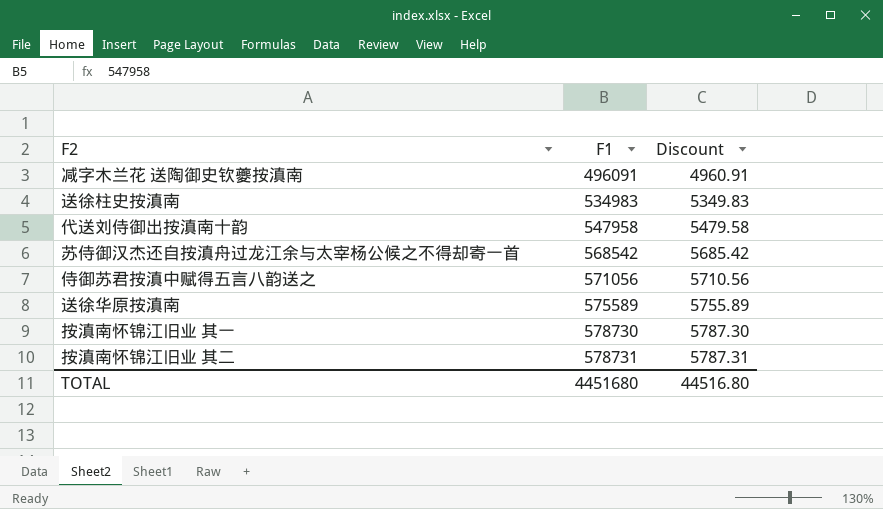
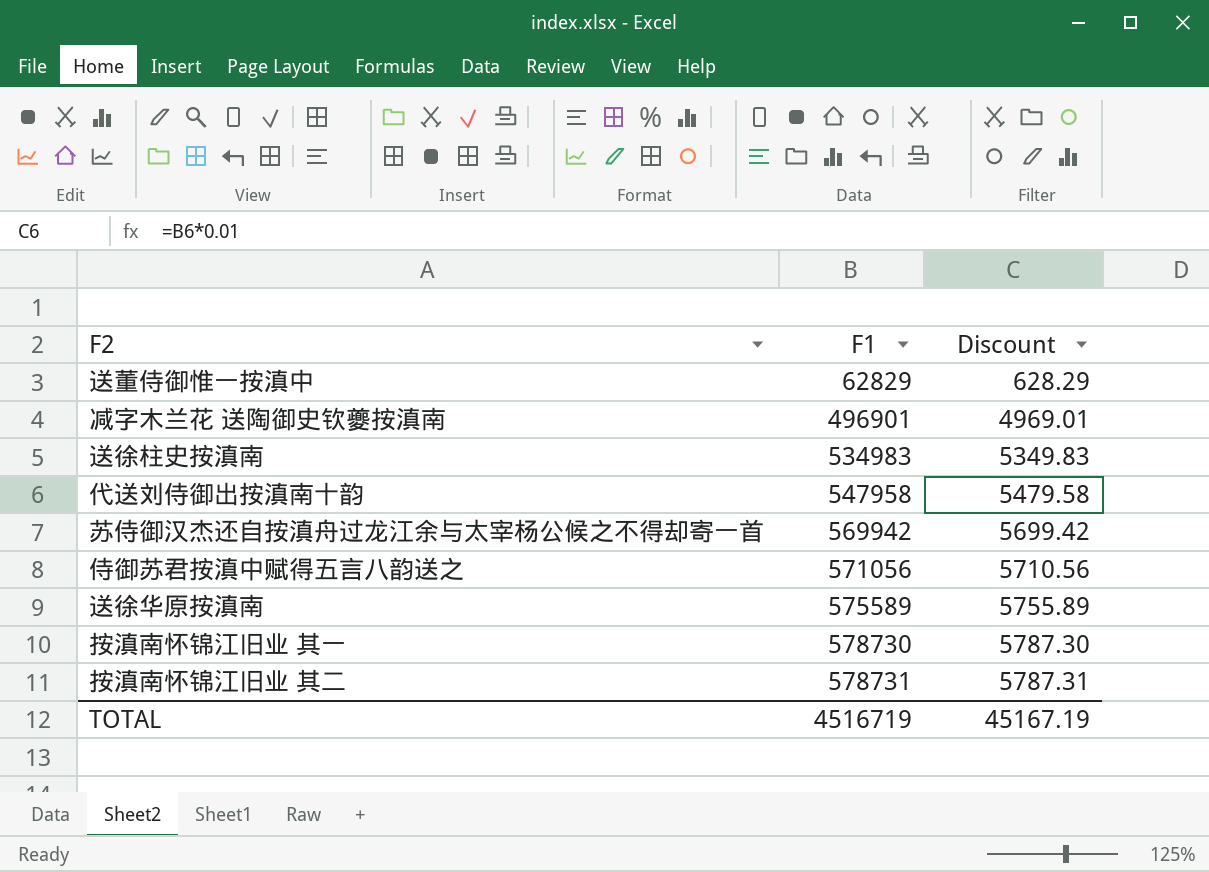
row 送董侍御惟一按滇中: none -> 62829 | 628.29
减字木兰花 送陶御史钦夔按滇南 | F1: 496091 -> 496901
减字木兰花 送陶御史钦夔按滇南 | Discount: 4960.91 -> 4969.01
苏侍御汉杰还自按滇舟过龙江余与太宰杨公候之不得却寄一首 | F1: 568542 -> 569942
苏侍御汉杰还自按滇舟过龙江余与太宰杨公候之不得却寄一首 | Discount: 5685.42 -> 5699.42
TOTAL | F1: 4451680 -> 4516719
TOTAL | Discount: 44516.80 -> 45167.19

